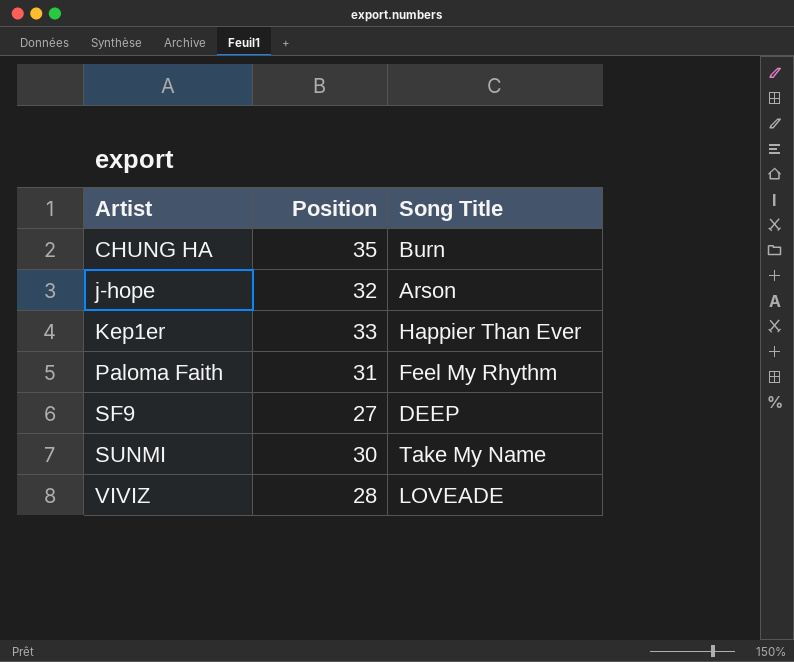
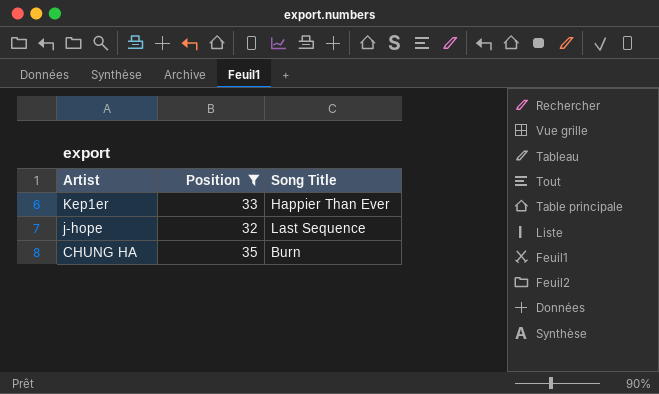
filter: none -> Position >= 32
row order: Artist ascending -> Artist descending
j-hope | Song Title: Arson -> Last Sequence

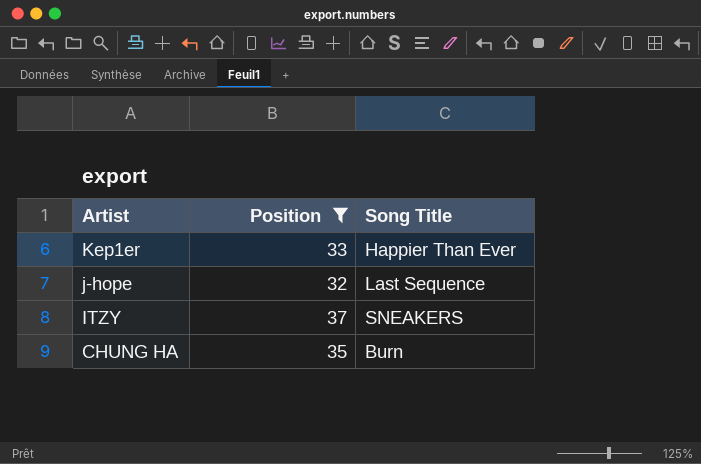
row ITZY: none -> 37 | SNEAKERS

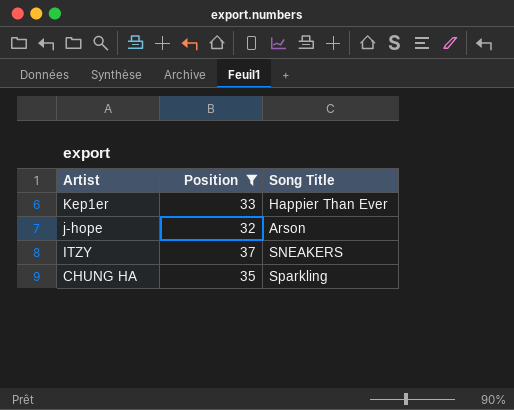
j-hope | Song Title: Last Sequence -> Arson
CHUNG HA | Song Title: Burn -> Sparkling

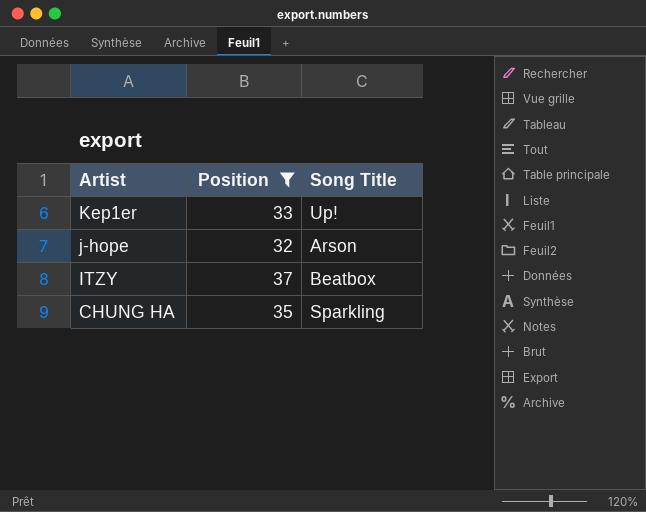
Kep1er | Song Title: Happier Than Ever -> Up!
ITZY | Song Title: SNEAKERS -> Beatbox

